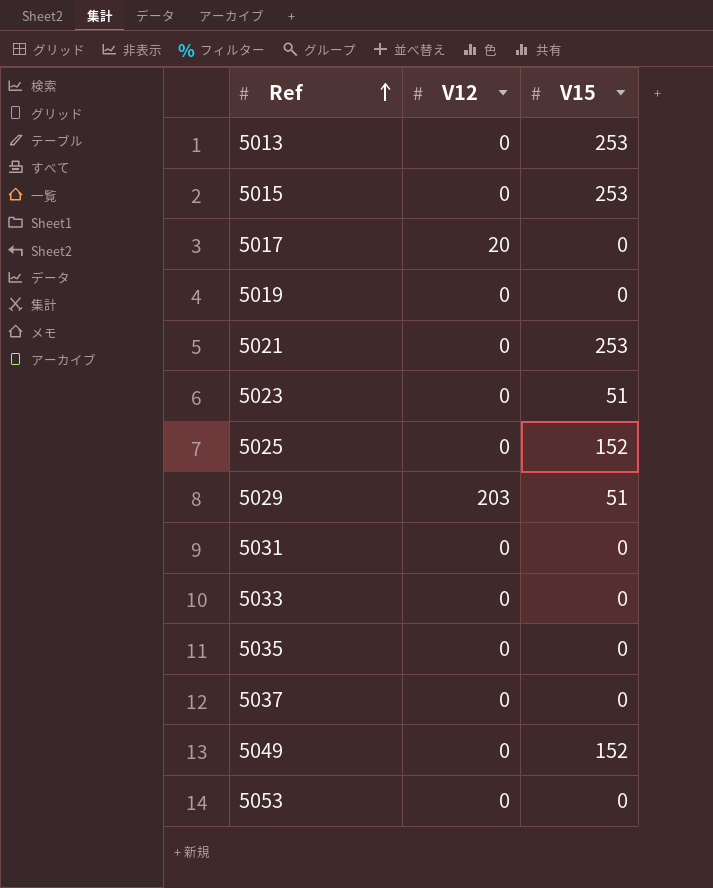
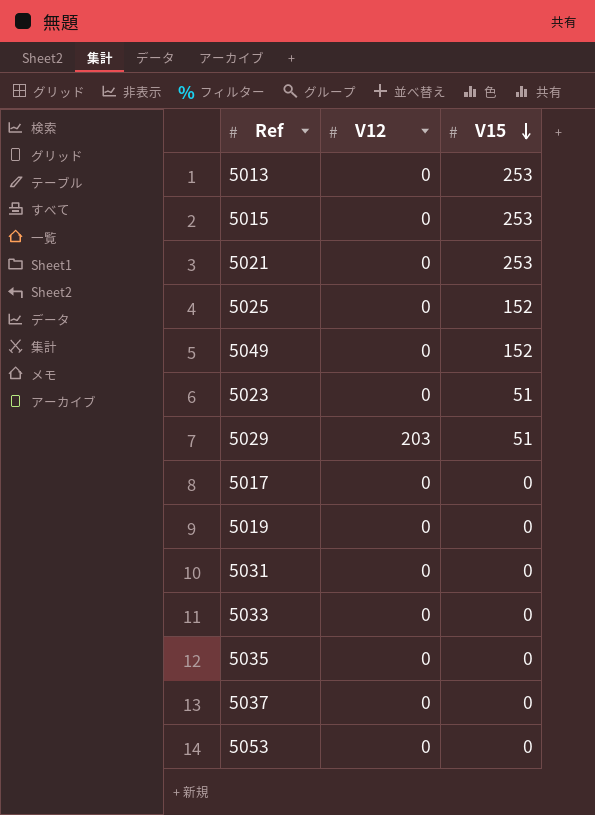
row order: Ref ascending -> V15 descending
5017 | V12: 20 -> 0

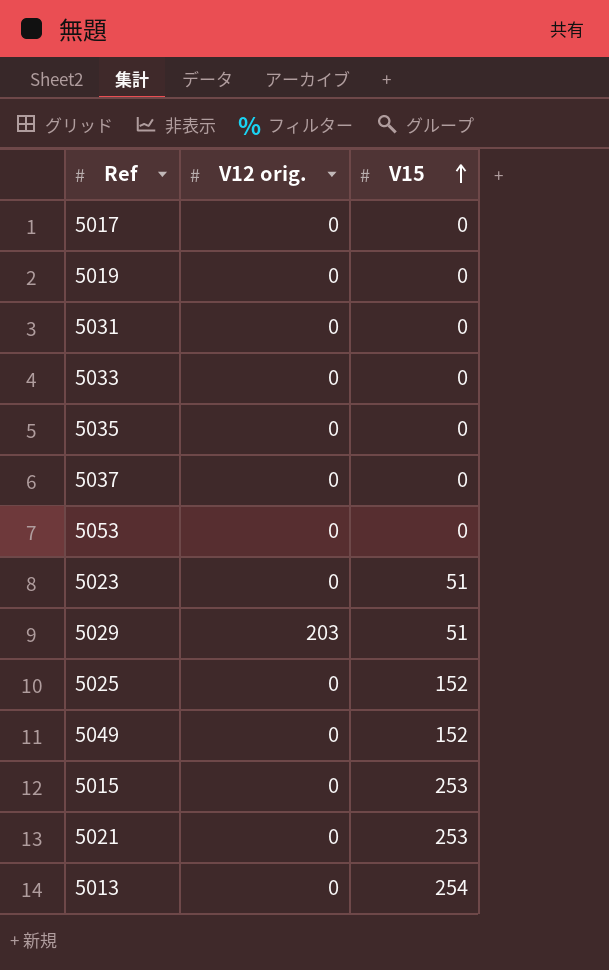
row order: V15 descending -> V15 ascending
column name: V12 -> V12 orig.
5013 | V15: 253 -> 254

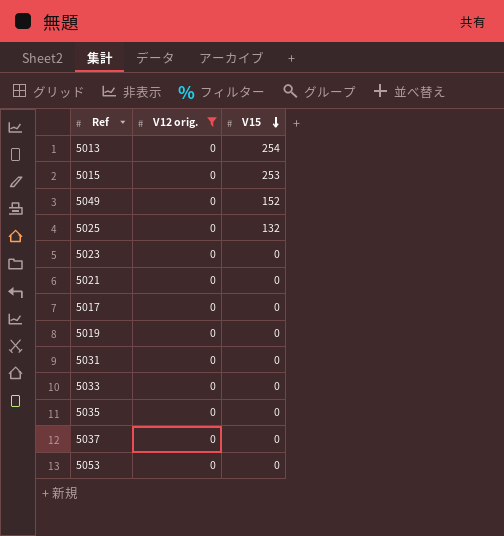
filter: none -> V12 orig. = 0
row order: V15 ascending -> V15 descending
5025 | V15: 152 -> 132
5023 | V15: 51 -> 0
5021 | V15: 253 -> 0

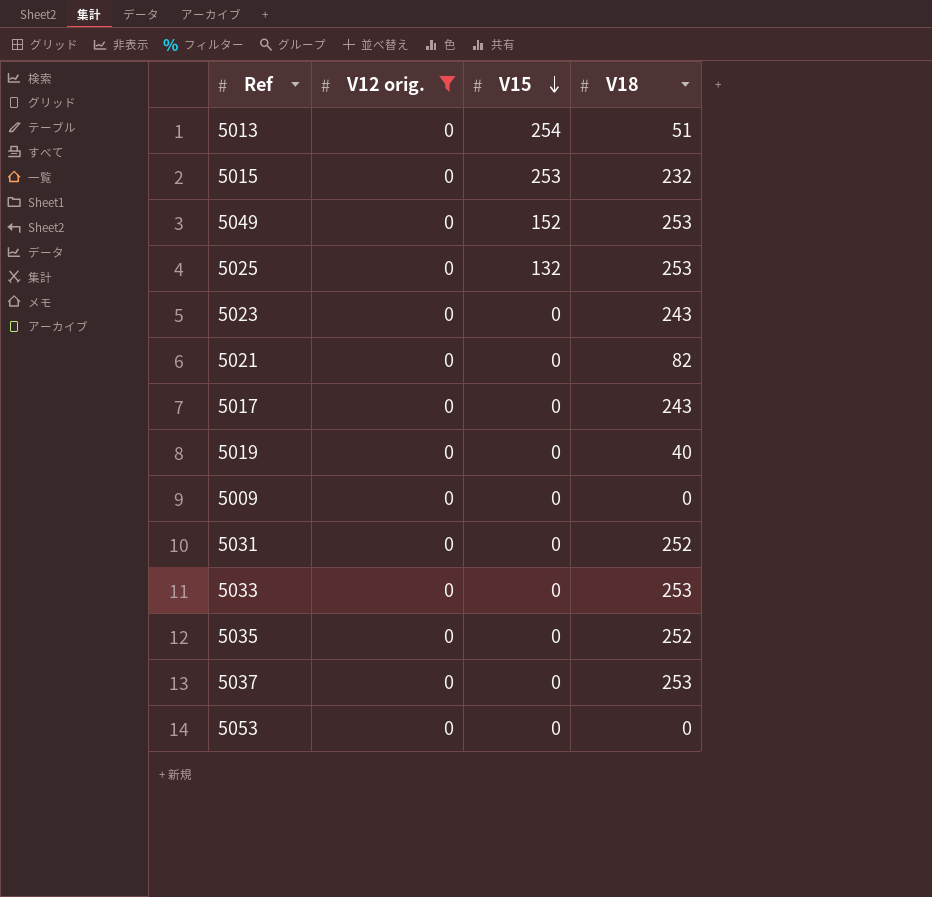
column V18 | position: none -> 4
row 5009: none -> 0 | 0 | 0

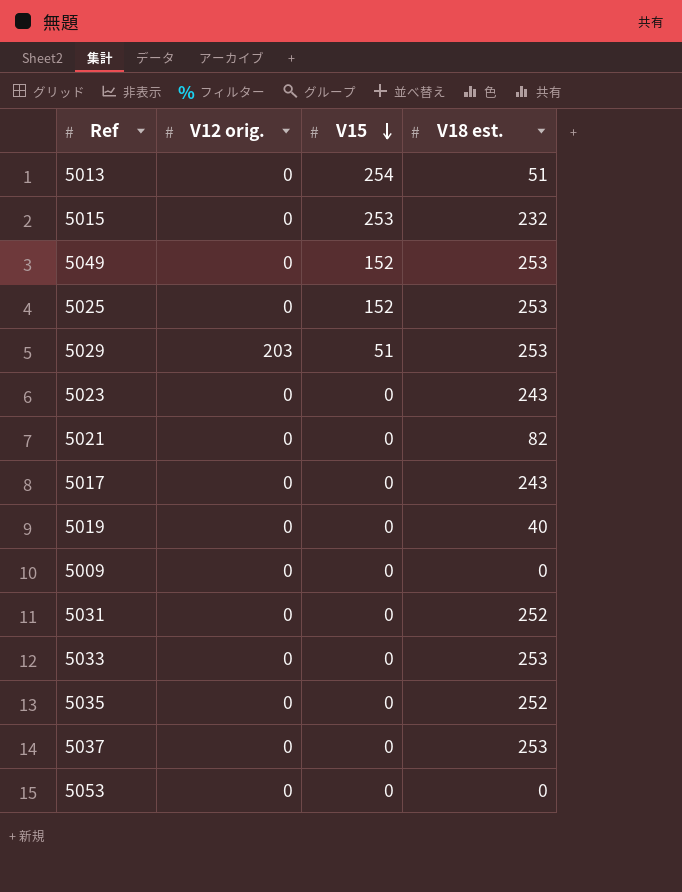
filter: V12 orig. = 0 -> none
column name: V18 -> V18 est.
5025 | V15: 132 -> 152

